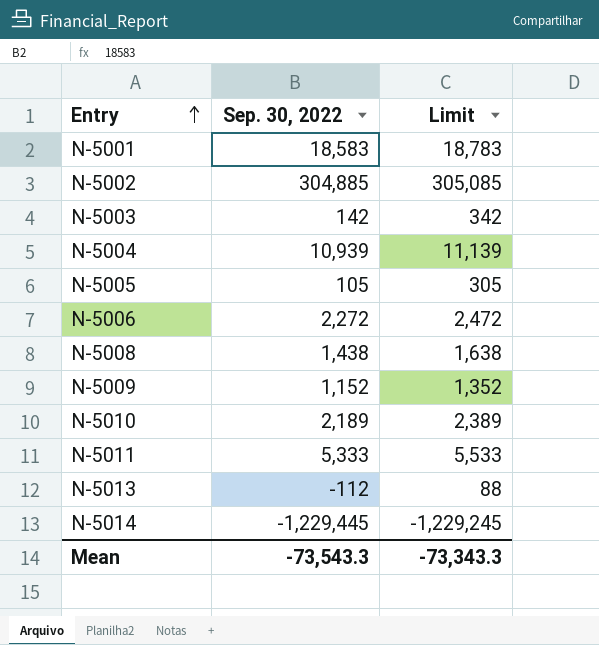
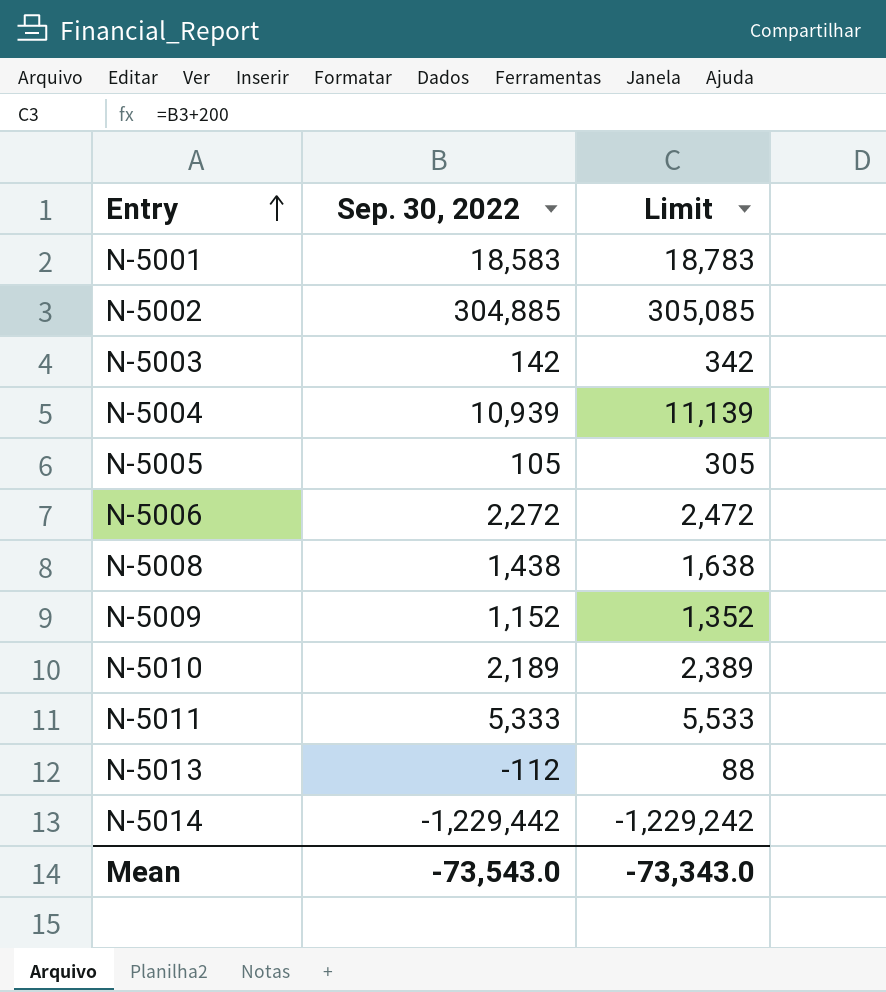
N-5014 | Sep. 30, 2022: -1,229,445 -> -1,229,442
N-5014 | Limit: -1,229,245 -> -1,229,242
Mean | Sep. 30, 2022: -73,543.3 -> -73,543.0
Mean | Limit: -73,343.3 -> -73,343.0

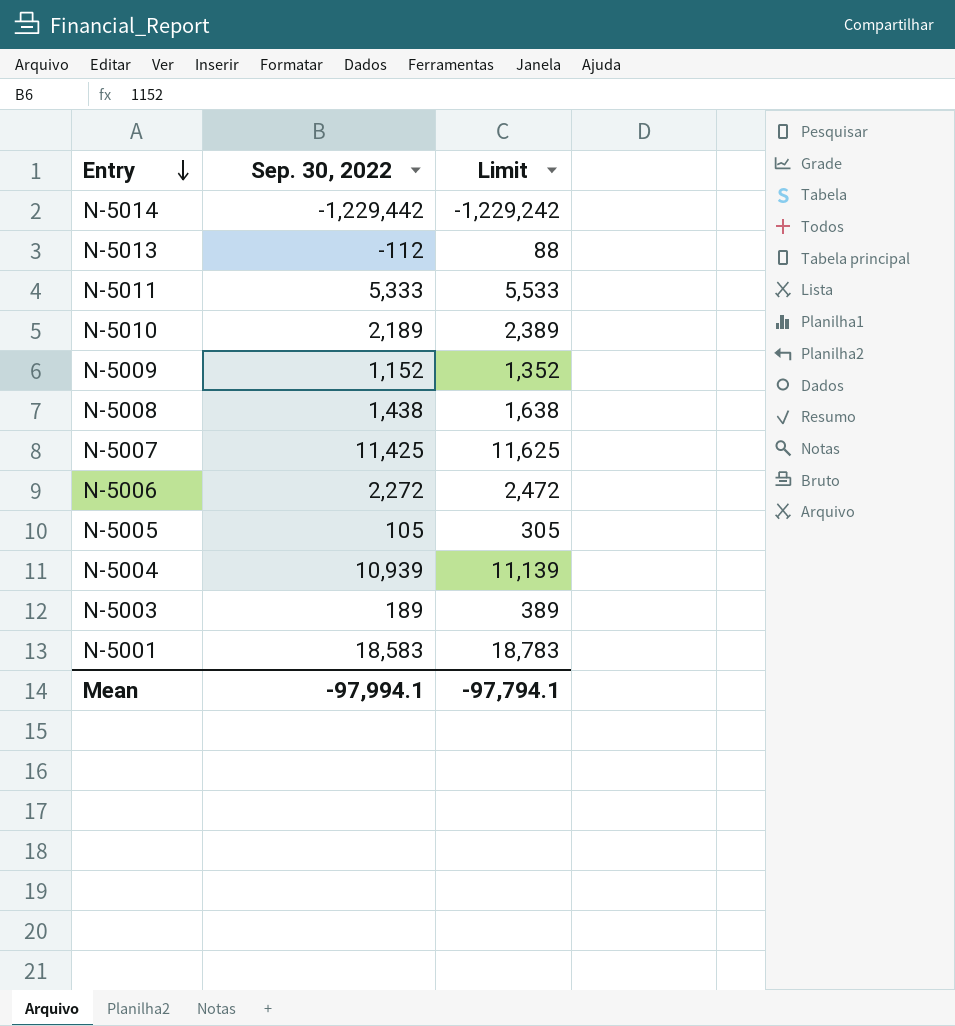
row order: Entry ascending -> Entry descending
row N-5002: 304,885 | 305,085 -> none
row N-5007: none -> 11,425 | 11,625
N-5003 | Sep. 30, 2022: 142 -> 189
N-5003 | Limit: 342 -> 389
Mean | Sep. 30, 2022: -73,543.0 -> -97,994.1
Mean | Limit: -73,343.0 -> -97,794.1

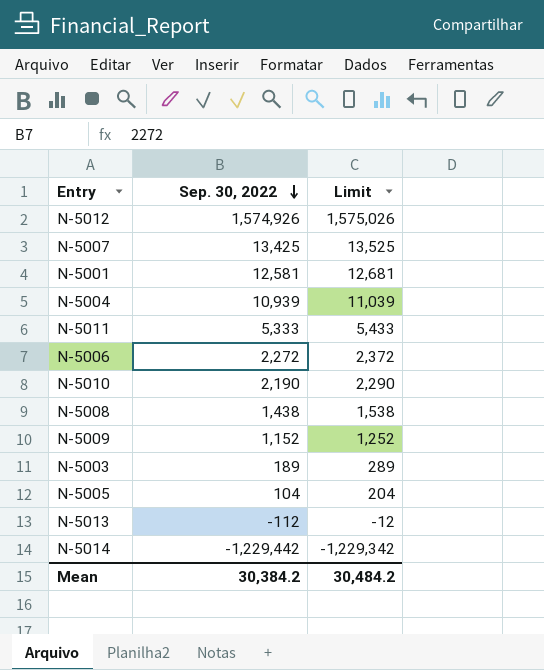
row order: Entry descending -> Sep. 30, 2022 descending
column Limit | formula: [Sep. 30, 2022] + 200 -> [Sep. 30, 2022] + 100
row N-5012: none -> 1,574,926 | 1,575,026
N-5007 | Sep. 30, 2022: 11,425 -> 13,425
N-5001 | Sep. 30, 2022: 18,583 -> 12,581
N-5010 | Sep. 30, 2022: 2,189 -> 2,190
N-5005 | Sep. 30, 2022: 105 -> 104
Mean | Sep. 30, 2022: -97,994.1 -> 30,384.2
Mean | Limit: -97,794.1 -> 30,484.2

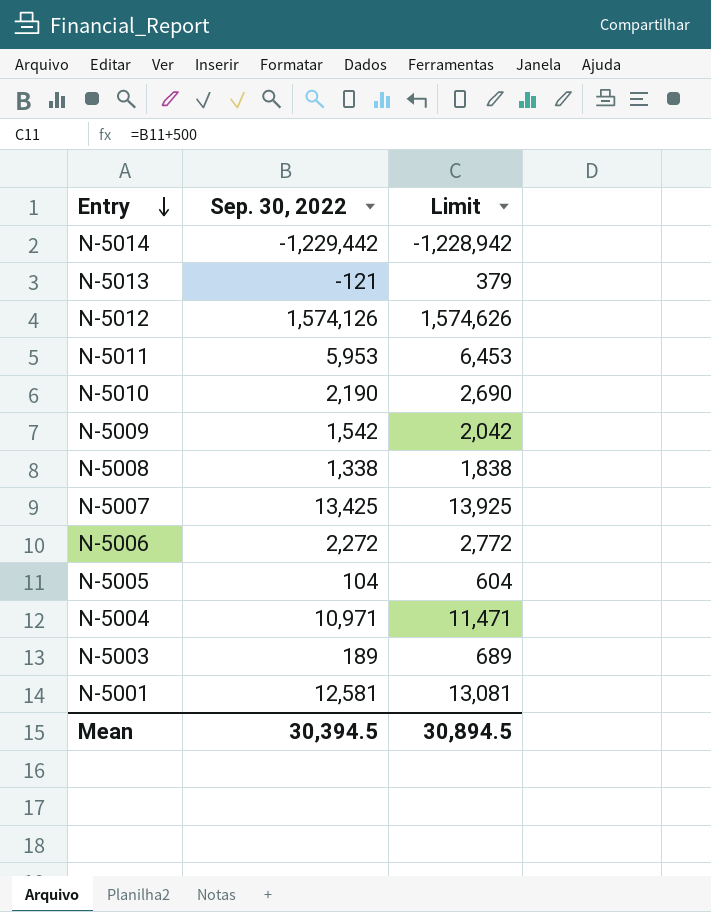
row order: Sep. 30, 2022 descending -> Entry descending
column Limit | formula: [Sep. 30, 2022] + 100 -> [Sep. 30, 2022] + 500
N-5013 | Sep. 30, 2022: -112 -> -121
N-5012 | Sep. 30, 2022: 1,574,926 -> 1,574,126
N-5011 | Sep. 30, 2022: 5,333 -> 5,953
N-5009 | Sep. 30, 2022: 1,152 -> 1,542
N-5008 | Sep. 30, 2022: 1,438 -> 1,338
N-5004 | Sep. 30, 2022: 10,939 -> 10,971
Mean | Sep. 30, 2022: 30,384.2 -> 30,394.5
Mean | Limit: 30,484.2 -> 30,894.5

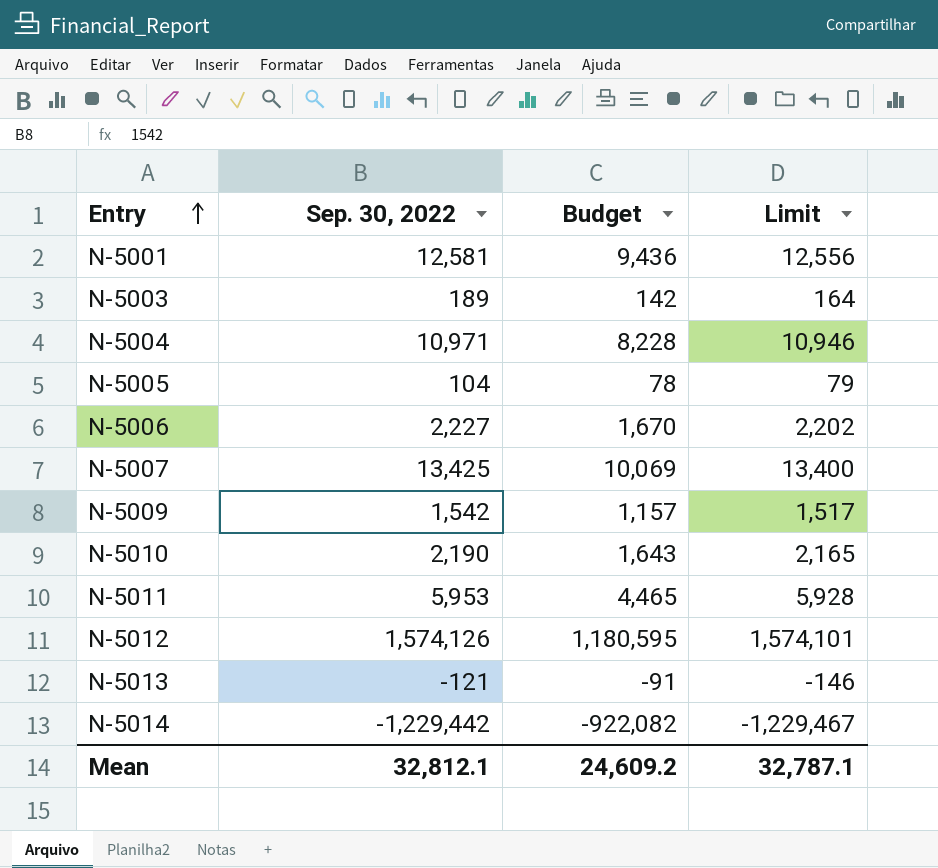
row order: Entry descending -> Entry ascending
column Budget | formula: none -> [Sep. 30, 2022] * 0.75
column Limit | formula: [Sep. 30, 2022] + 500 -> [Sep. 30, 2022] - 25
row N-5008: 1,338 | 1,838 -> none
N-5006 | Sep. 30, 2022: 2,272 -> 2,227
Mean | Sep. 30, 2022: 30,394.5 -> 32,812.1
Mean | Limit: 30,894.5 -> 32,787.1

